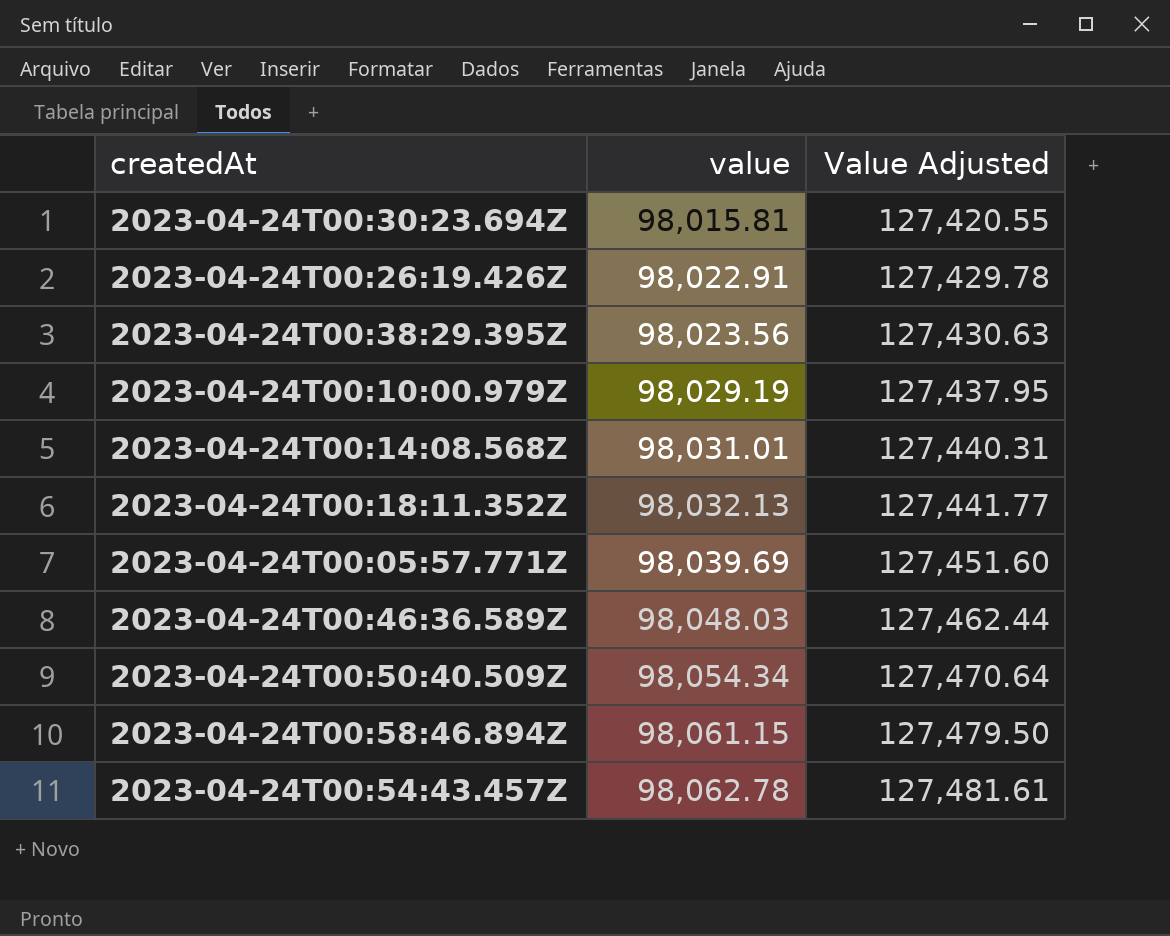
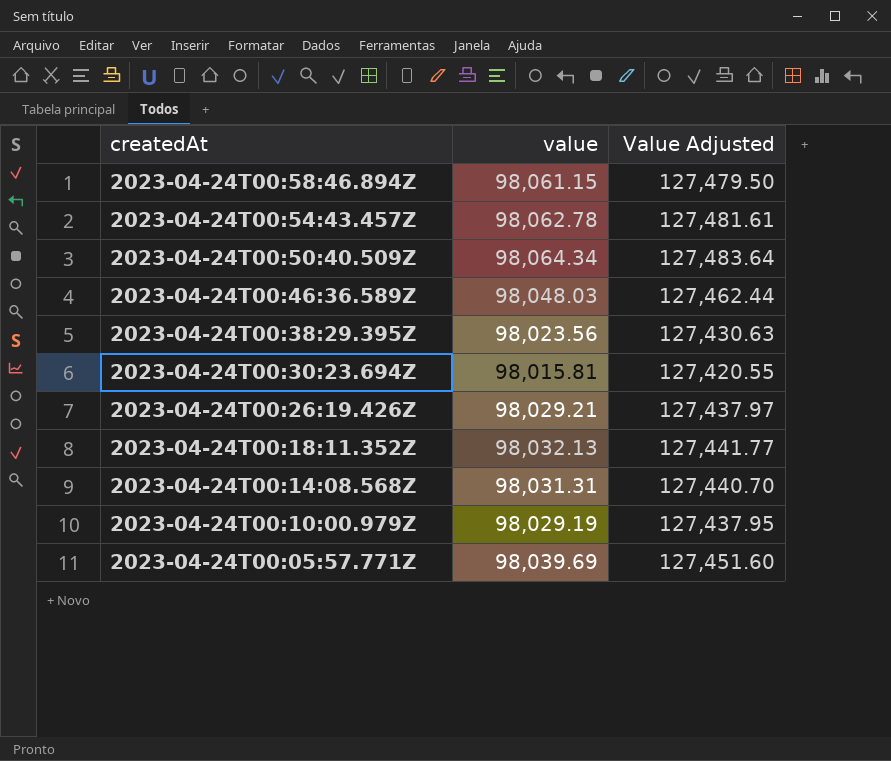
row order: value ascending -> createdAt descending
2023-04-24T00:50:40.509Z | value: 98,054.34 -> 98,064.34
2023-04-24T00:50:40.509Z | Value Adjusted: 127,470.64 -> 127,483.64
2023-04-24T00:26:19.426Z | value: 98,022.91 -> 98,029.21
2023-04-24T00:26:19.426Z | Value Adjusted: 127,429.78 -> 127,437.97
2023-04-24T00:14:08.568Z | value: 98,031.01 -> 98,031.31
2023-04-24T00:14:08.568Z | Value Adjusted: 127,440.31 -> 127,440.70

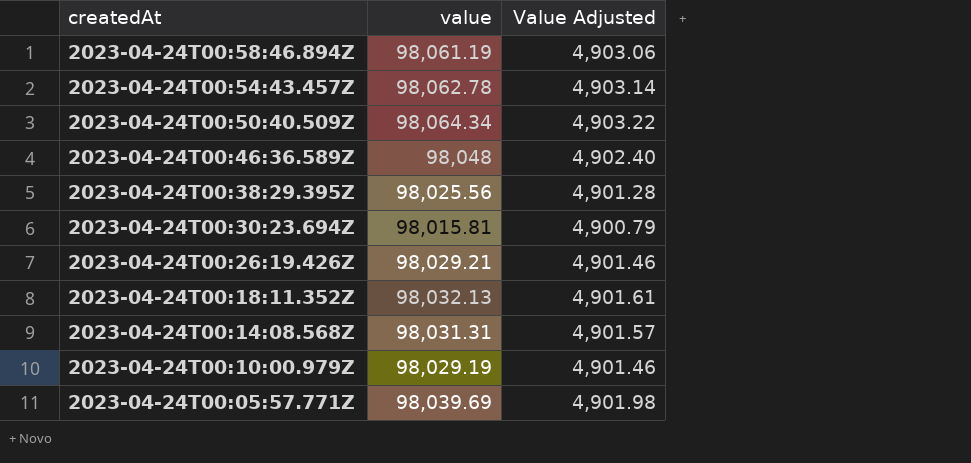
column Value Adjusted | formula: [value] * 1.3 -> [value] * 0.05
2023-04-24T00:58:46.894Z | value: 98,061.15 -> 98,061.19
2023-04-24T00:46:36.589Z | value: 98,048.03 -> 98,048
2023-04-24T00:38:29.395Z | value: 98,023.56 -> 98,025.56

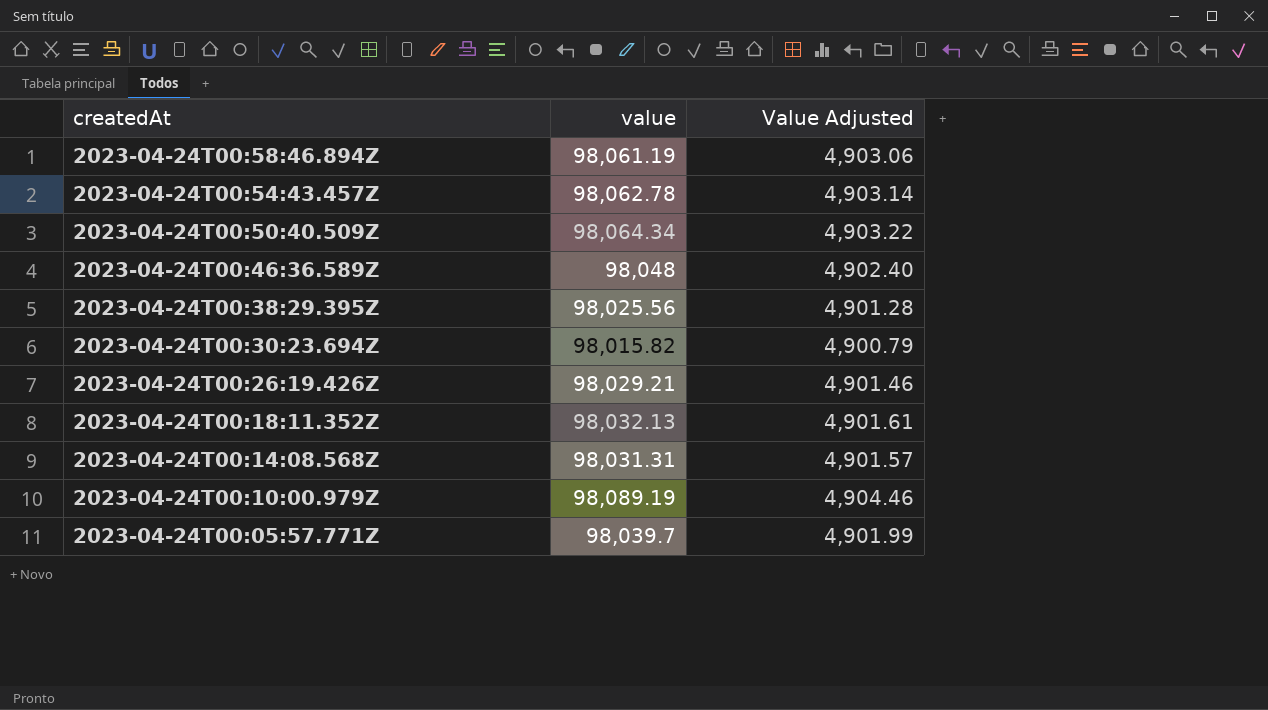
2023-04-24T00:30:23.694Z | value: 98,015.81 -> 98,015.82
2023-04-24T00:10:00.979Z | value: 98,029.19 -> 98,089.19
2023-04-24T00:10:00.979Z | Value Adjusted: 4,901.46 -> 4,904.46
2023-04-24T00:05:57.771Z | value: 98,039.69 -> 98,039.7
2023-04-24T00:05:57.771Z | Value Adjusted: 4,901.98 -> 4,901.99

